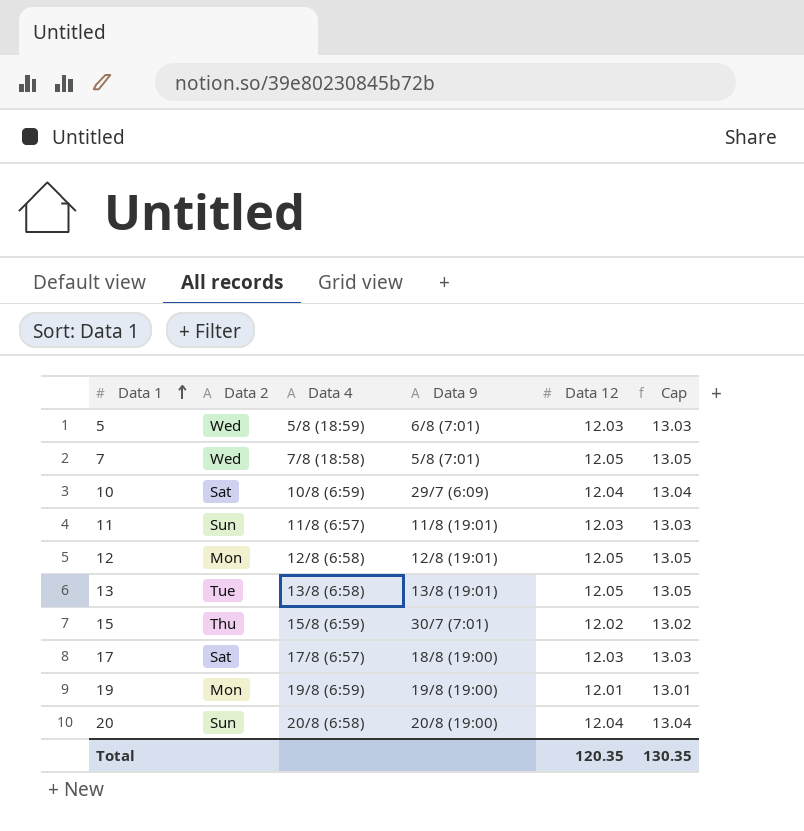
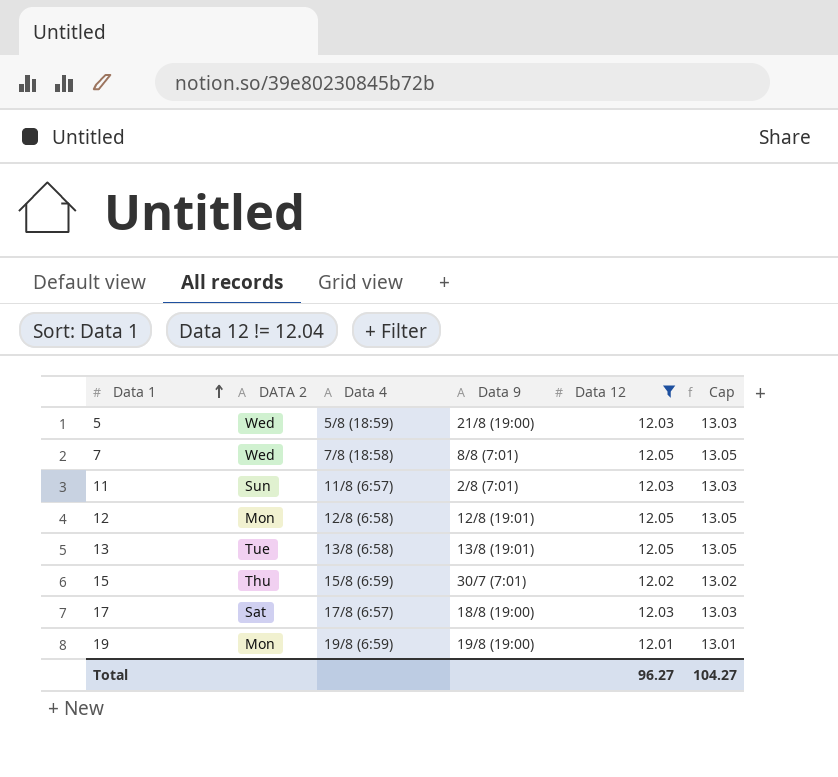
filter: none -> Data 12 != 12.04
column name: Data 2 -> DATA 2
5 | Data 9: 6/8 (7:01) -> 21/8 (19:00)
7 | Data 9: 5/8 (7:01) -> 8/8 (7:01)
11 | Data 9: 11/8 (19:01) -> 2/8 (7:01)
Total | Data 12: 120.35 -> 96.27
Total | Cap: 130.35 -> 104.27

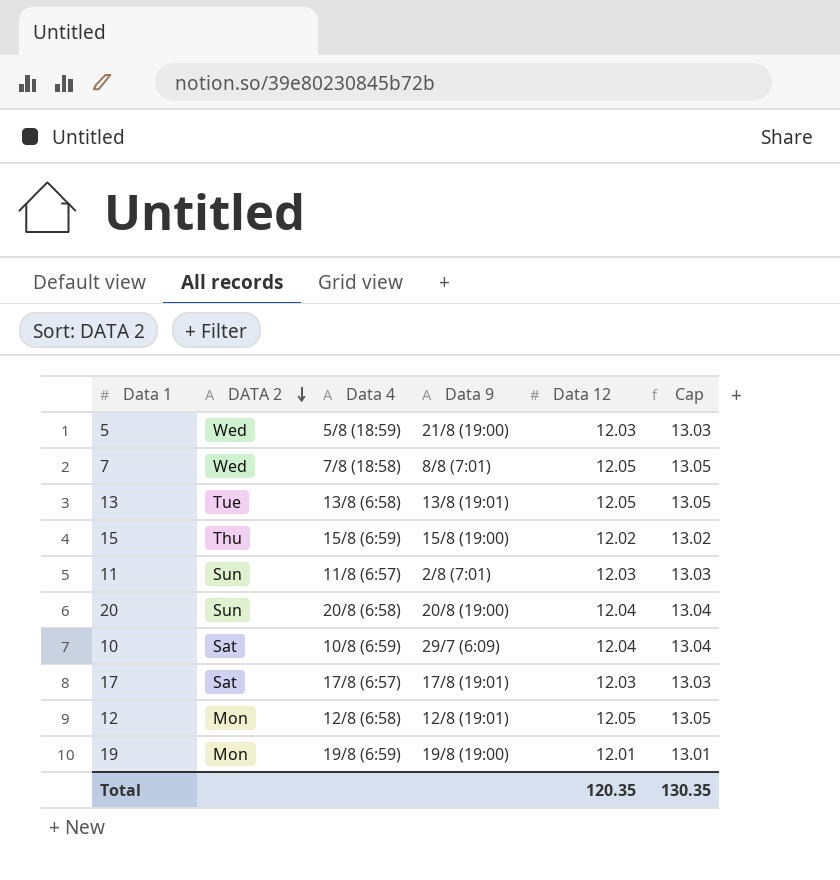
filter: Data 12 != 12.04 -> none
row order: Data 1 ascending -> DATA 2 descending
15 | Data 9: 30/7 (7:01) -> 15/8 (19:00)
17 | Data 9: 18/8 (19:00) -> 17/8 (19:01)
Total | Data 12: 96.27 -> 120.35
Total | Cap: 104.27 -> 130.35

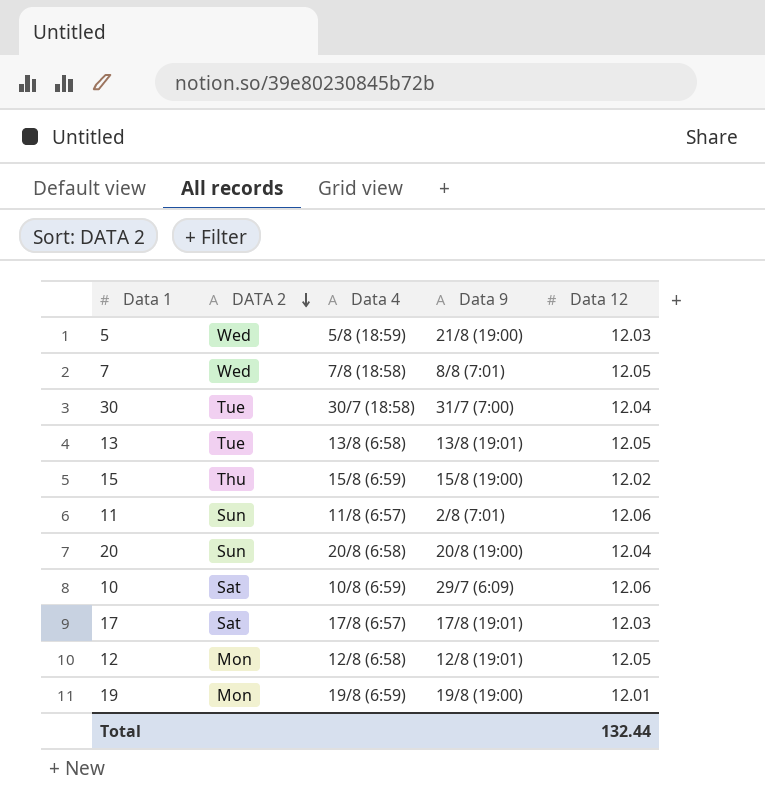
column Cap | formula: [Data 12] + 1 -> none
row 30: none -> Tue | 30/7 (18:58) | 31/7 (7:00) | 12.04
11 | Data 12: 12.03 -> 12.06
10 | Data 12: 12.04 -> 12.06
Total | Data 12: 120.35 -> 132.44

